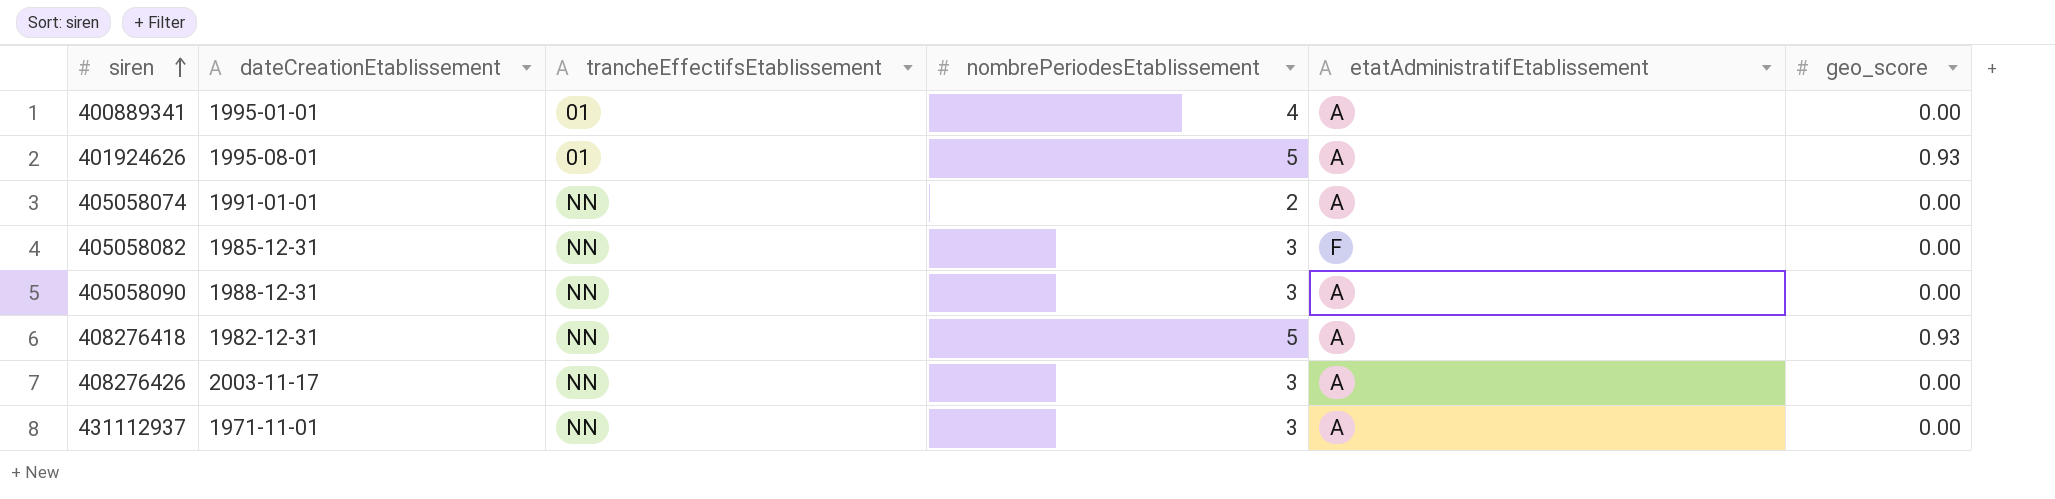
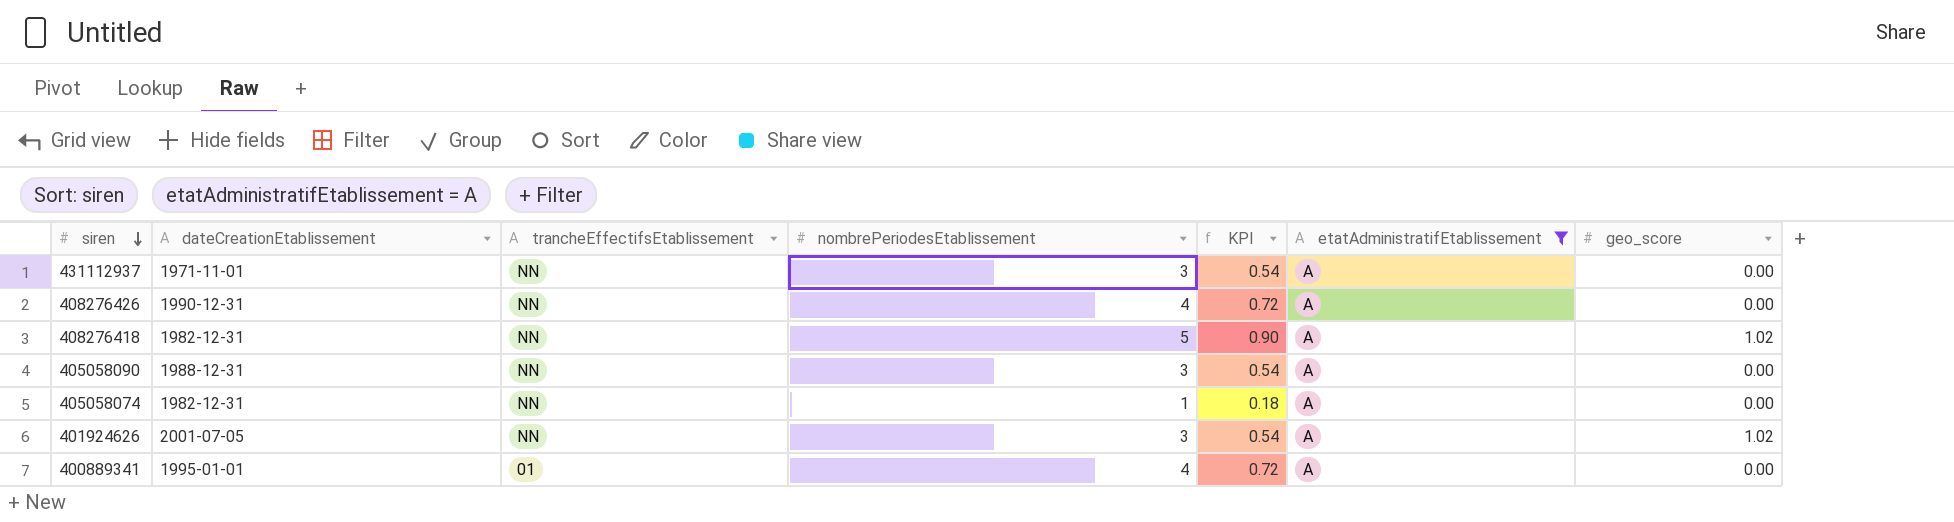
filter: none -> etatAdministratifEtablissement = A
row order: siren ascending -> siren descending
column KPI | formula: none -> [nombrePeriodesEtablissement] * 0.18
408276426 | dateCreationEtablissement: 2003-11-17 -> 1990-12-31
408276426 | nombrePeriodesEtablissement: 3 -> 4
408276418 | geo_score: 0.93 -> 1.02
405058074 | dateCreationEtablissement: 1991-01-01 -> 1982-12-31
405058074 | nombrePeriodesEtablissement: 2 -> 1
401924626 | dateCreationEtablissement: 1995-08-01 -> 2001-07-05
401924626 | trancheEffectifsEtablissement: 01 -> NN
401924626 | nombrePeriodesEtablissement: 5 -> 3
401924626 | geo_score: 0.93 -> 1.02

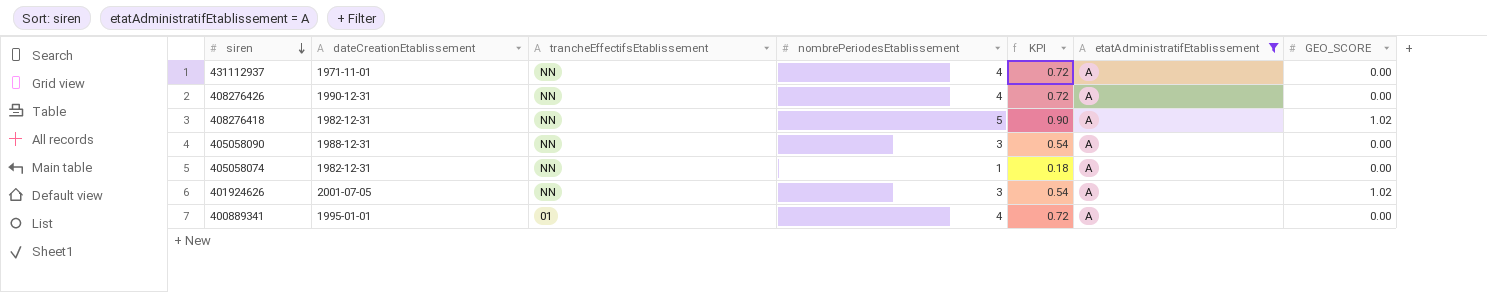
column name: geo_score -> GEO_SCORE
431112937 | nombrePeriodesEtablissement: 3 -> 4
431112937 | KPI: 0.54 -> 0.72

